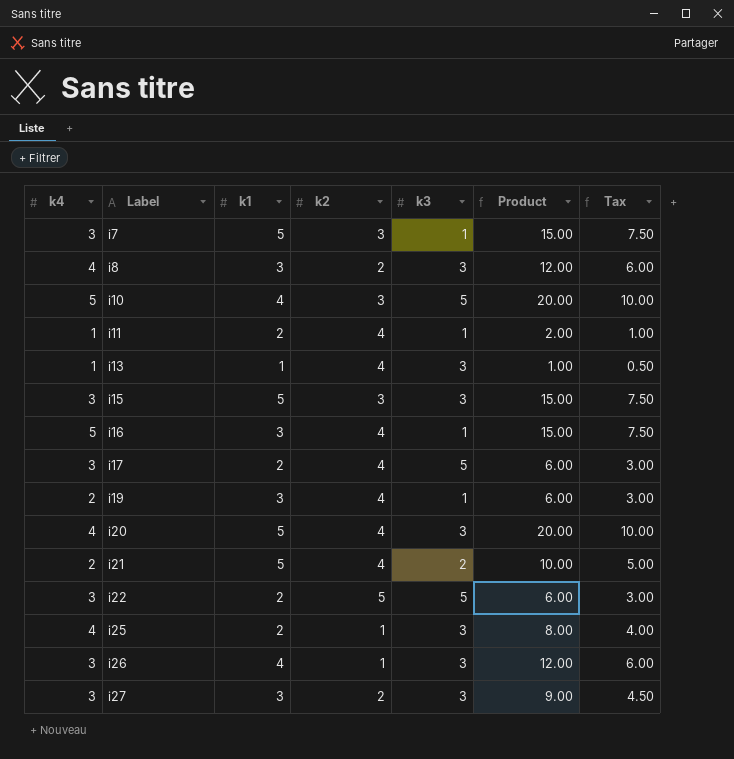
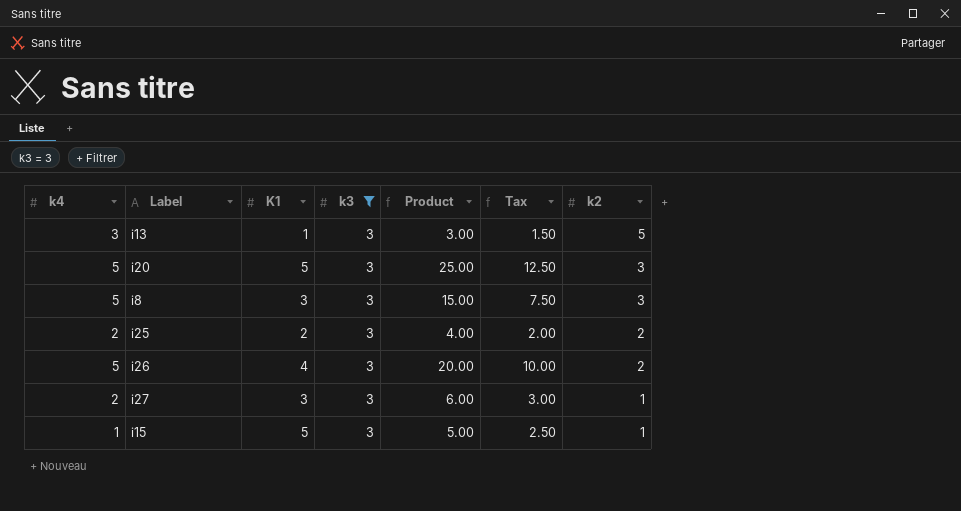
filter: none -> k3 = 3
row order: Label ascending -> k2 descending
column name: k1 -> K1
column k2 | position: 4 -> 7
i13 | k4: 1 -> 3
i13 | Product: 1.00 -> 3.00
i13 | Tax: 0.50 -> 1.50
i13 | k2: 4 -> 5
i20 | k4: 4 -> 5
i20 | Product: 20.00 -> 25.00
i20 | Tax: 10.00 -> 12.50
i20 | k2: 4 -> 3
i8 | k4: 4 -> 5
i8 | Product: 12.00 -> 15.00
i8 | Tax: 6.00 -> 7.50
i8 | k2: 2 -> 3
i25 | k4: 4 -> 2
i25 | Product: 8.00 -> 4.00
i25 | Tax: 4.00 -> 2.00
i25 | k2: 1 -> 2
i26 | k4: 3 -> 5
i26 | Product: 12.00 -> 20.00
i26 | Tax: 6.00 -> 10.00
i26 | k2: 1 -> 2
i27 | k4: 3 -> 2
i27 | Product: 9.00 -> 6.00
i27 | Tax: 4.50 -> 3.00
i27 | k2: 2 -> 1
i15 | k4: 3 -> 1
i15 | Product: 15.00 -> 5.00
i15 | Tax: 7.50 -> 2.50
i15 | k2: 3 -> 1

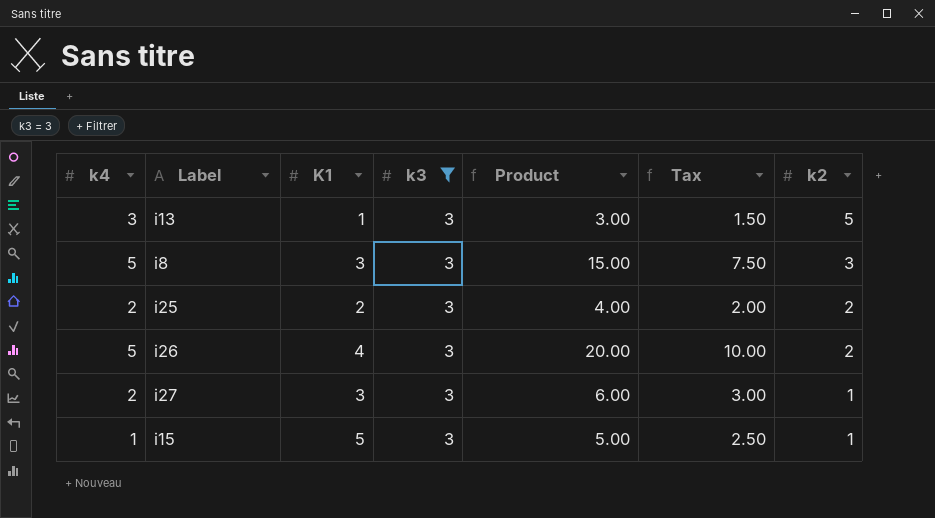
row i20: 5 | 5 | 3 | 25.00 | 12.50 | 3 -> none

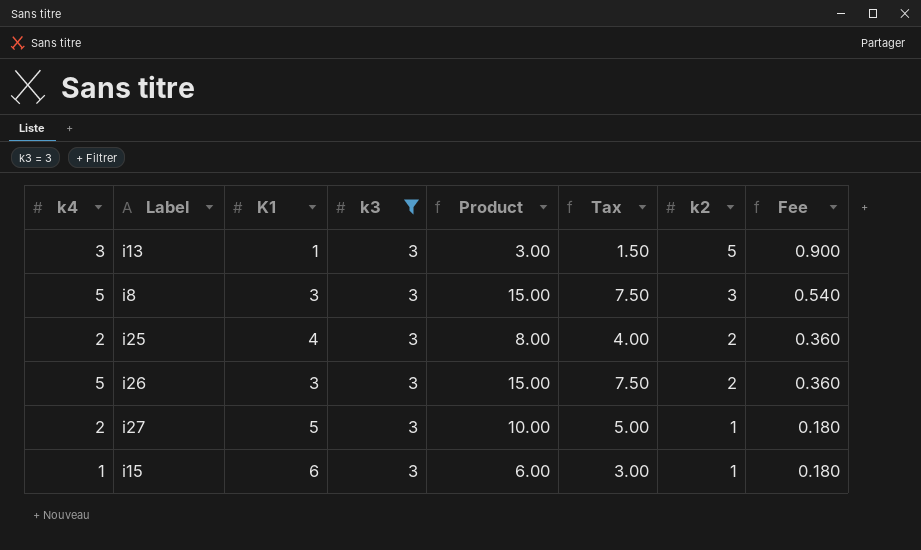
column Fee | formula: none -> [k2] * 0.18
i25 | K1: 2 -> 4
i25 | Product: 4.00 -> 8.00
i25 | Tax: 2.00 -> 4.00
i26 | K1: 4 -> 3
i26 | Product: 20.00 -> 15.00
i26 | Tax: 10.00 -> 7.50
i27 | K1: 3 -> 5
i27 | Product: 6.00 -> 10.00
i27 | Tax: 3.00 -> 5.00
i15 | K1: 5 -> 6
i15 | Product: 5.00 -> 6.00
i15 | Tax: 2.50 -> 3.00

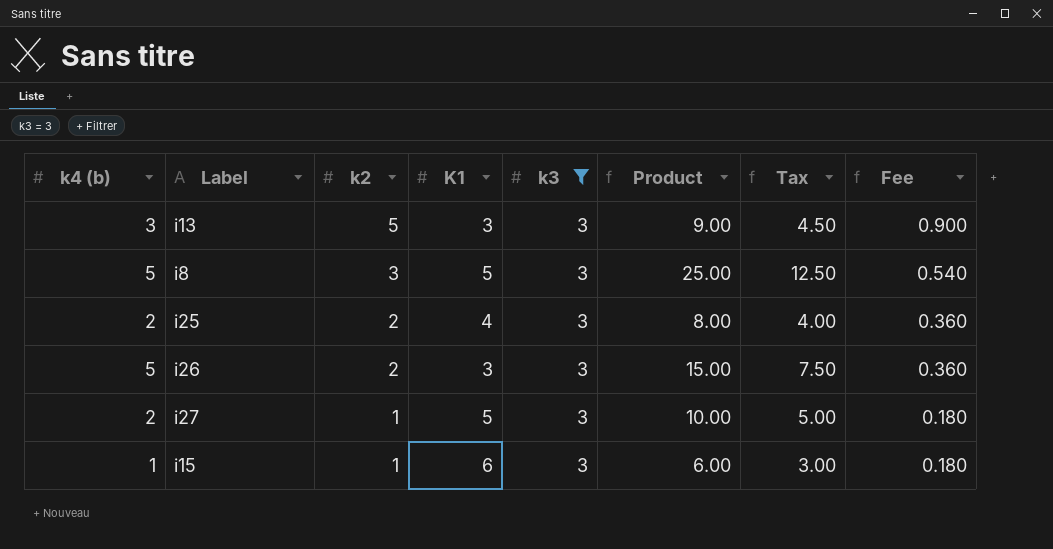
column name: k4 -> k4 (b)
column k2 | position: 7 -> 3
i13 | K1: 1 -> 3
i13 | Product: 3.00 -> 9.00
i13 | Tax: 1.50 -> 4.50
i8 | K1: 3 -> 5
i8 | Product: 15.00 -> 25.00
i8 | Tax: 7.50 -> 12.50

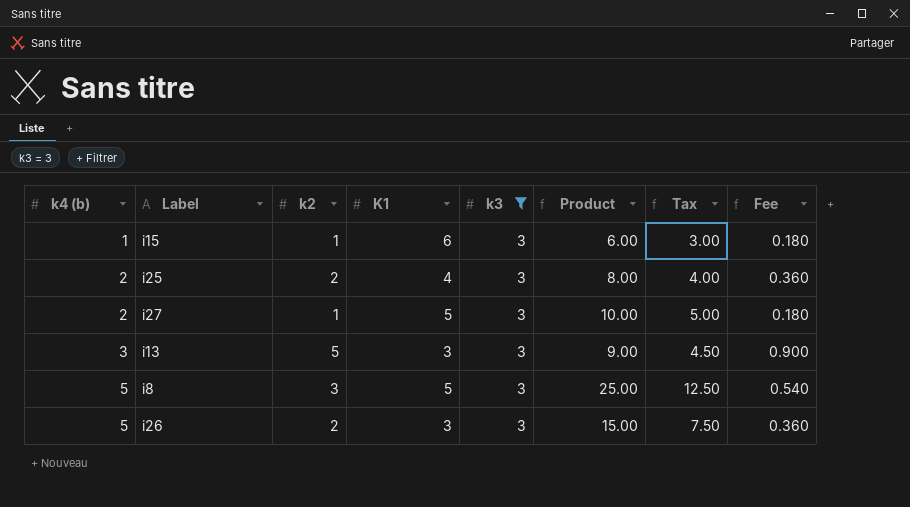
row order: k2 descending -> k4 (b) ascending

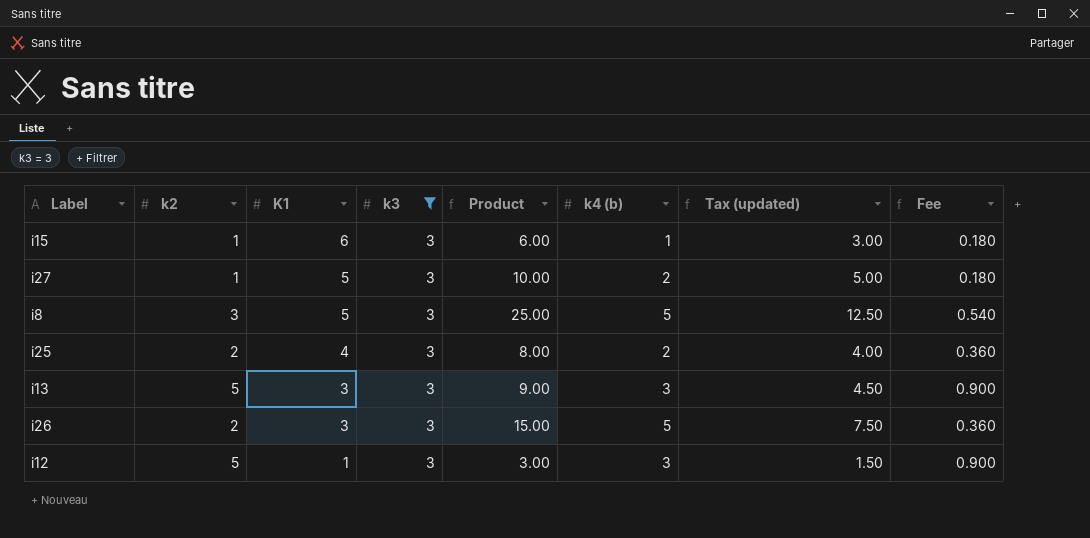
row order: k4 (b) ascending -> K1 descending
column k4 (b) | position: 1 -> 6
column name: Tax -> Tax (updated)
row i12: none -> 5 | 1 | 3 | 3.00 | 3 | 1.50 | 0.900

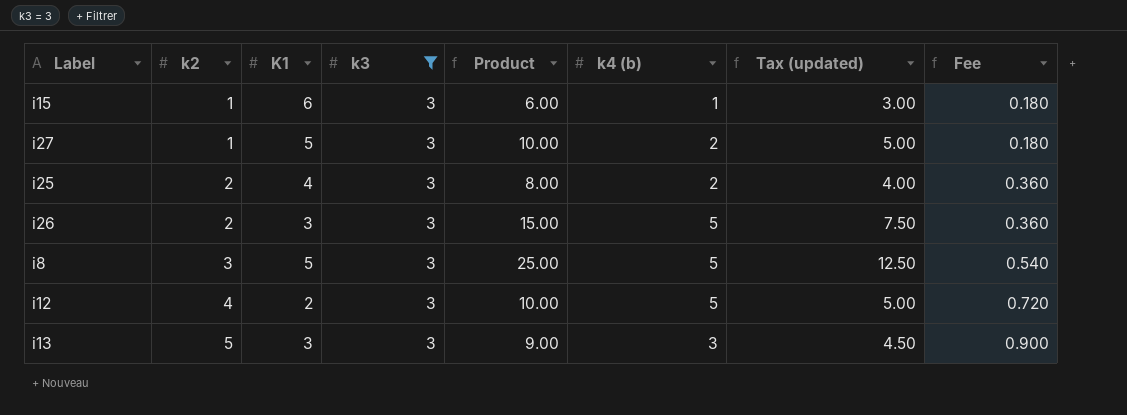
row order: K1 descending -> k2 ascending
i12 | k2: 5 -> 4
i12 | K1: 1 -> 2
i12 | Product: 3.00 -> 10.00
i12 | k4 (b): 3 -> 5
i12 | Tax (updated): 1.50 -> 5.00
i12 | Fee: 0.900 -> 0.720

